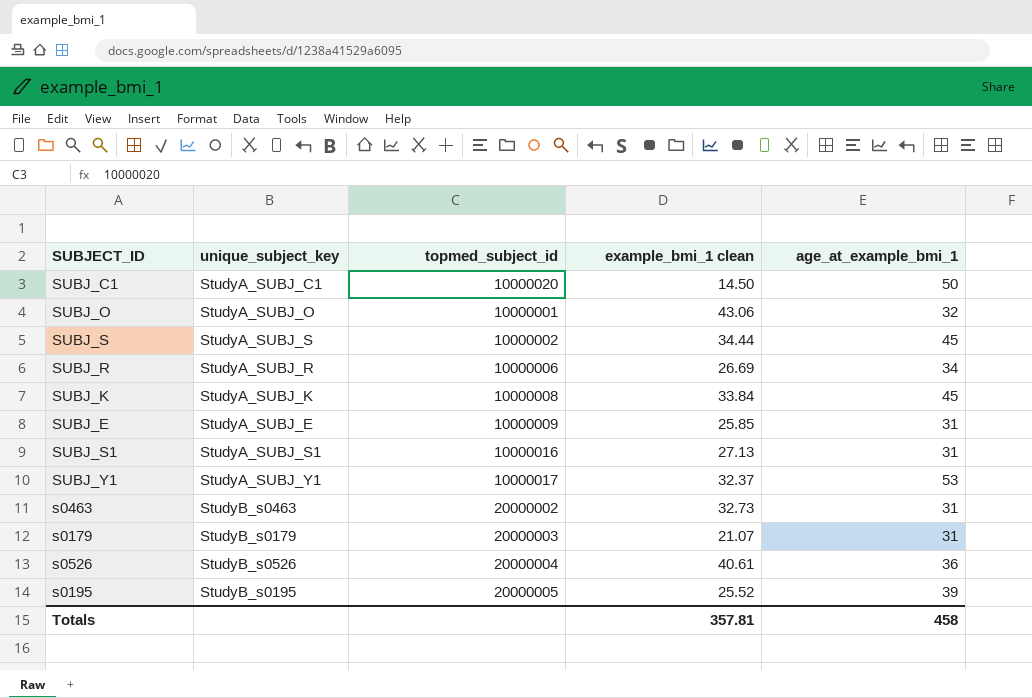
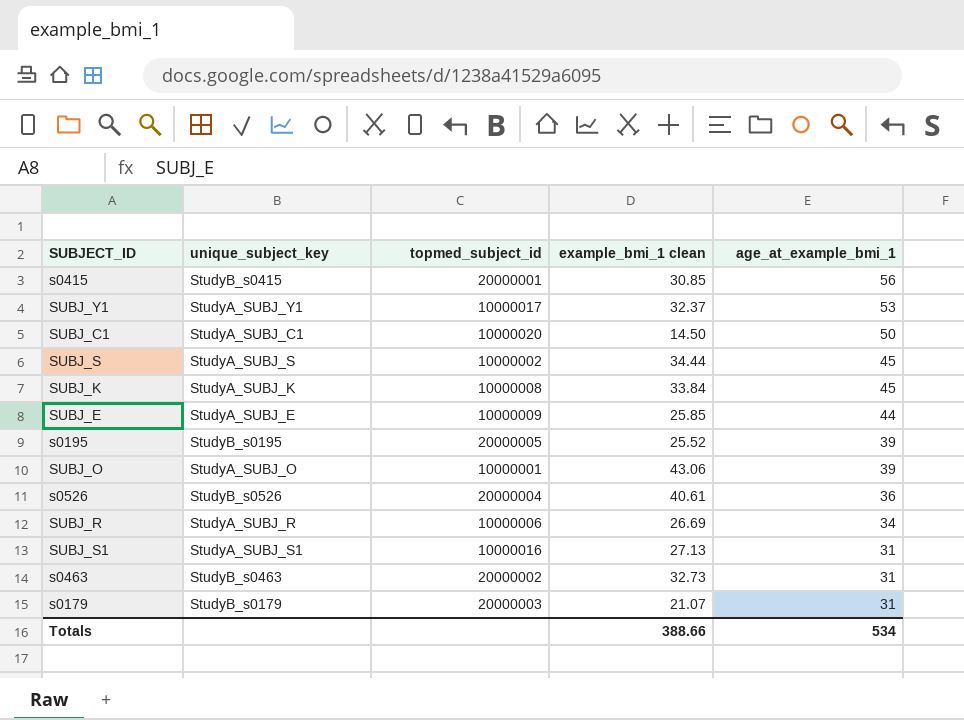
row order: none -> age_at_example_bmi_1 descending
row s0415: none -> StudyB_s0415 | 20000001 | 30.85 | 56
SUBJ_E | age_at_example_bmi_1: 31 -> 44
SUBJ_O | age_at_example_bmi_1: 32 -> 39
Totals | example_bmi_1 clean: 357.81 -> 388.66
Totals | age_at_example_bmi_1: 458 -> 534

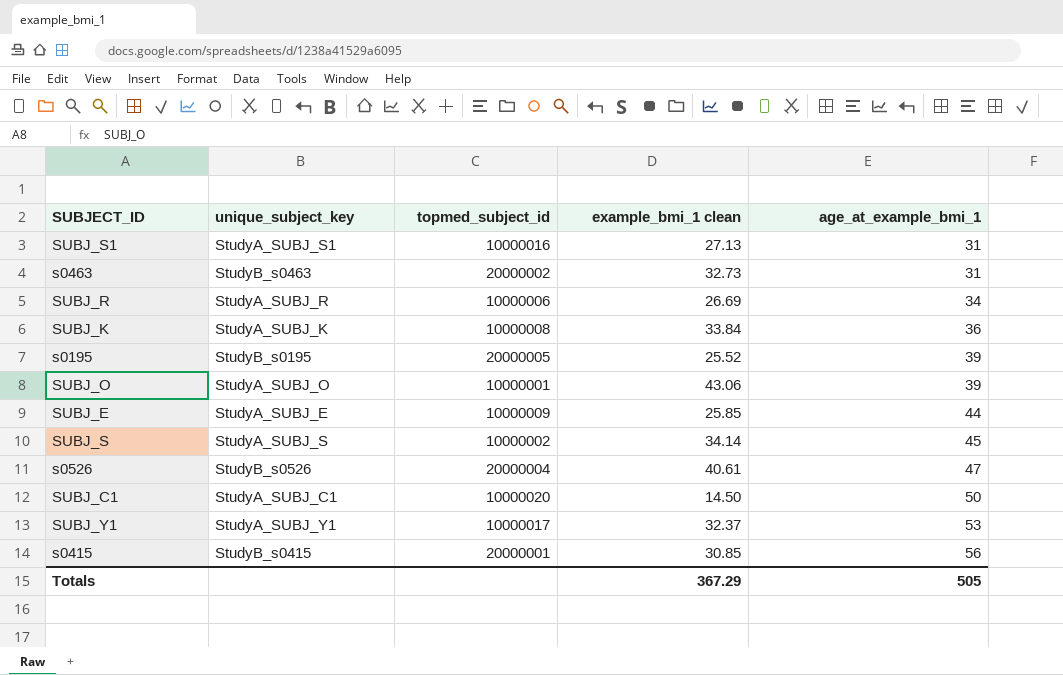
row order: age_at_example_bmi_1 descending -> age_at_example_bmi_1 ascending
row s0179: StudyB_s0179 | 20000003 | 21.07 | 31 -> none
SUBJ_K | age_at_example_bmi_1: 45 -> 36
SUBJ_S | example_bmi_1 clean: 34.44 -> 34.14
s0526 | age_at_example_bmi_1: 36 -> 47
Totals | example_bmi_1 clean: 388.66 -> 367.29
Totals | age_at_example_bmi_1: 534 -> 505

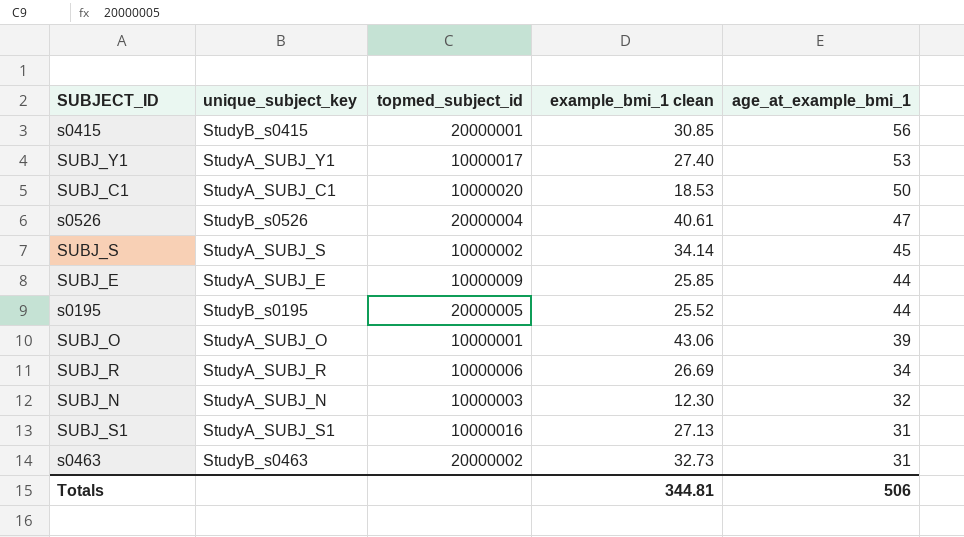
row order: age_at_example_bmi_1 ascending -> age_at_example_bmi_1 descending
row SUBJ_K: StudyA_SUBJ_K | 10000008 | 33.84 | 36 -> none
SUBJ_Y1 | example_bmi_1 clean: 32.37 -> 27.40
SUBJ_C1 | example_bmi_1 clean: 14.50 -> 18.53
s0195 | age_at_example_bmi_1: 39 -> 44
row SUBJ_N: none -> StudyA_SUBJ_N | 10000003 | 12.30 | 32
Totals | example_bmi_1 clean: 367.29 -> 344.81
Totals | age_at_example_bmi_1: 505 -> 506

